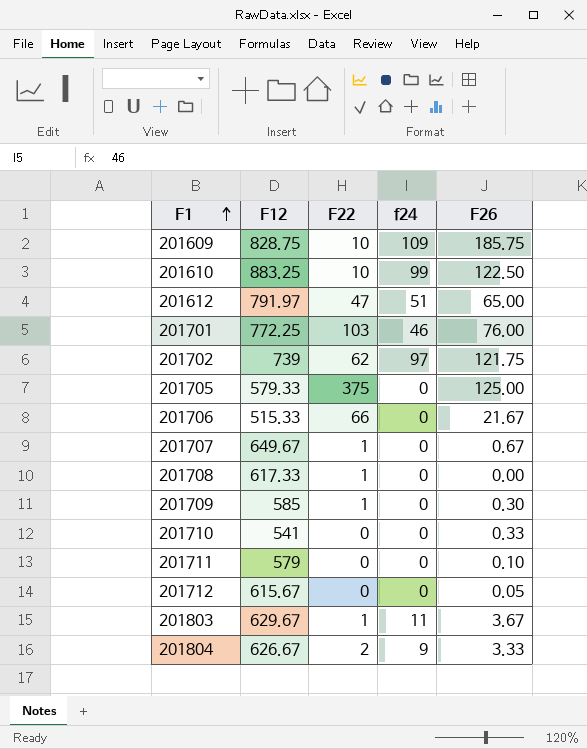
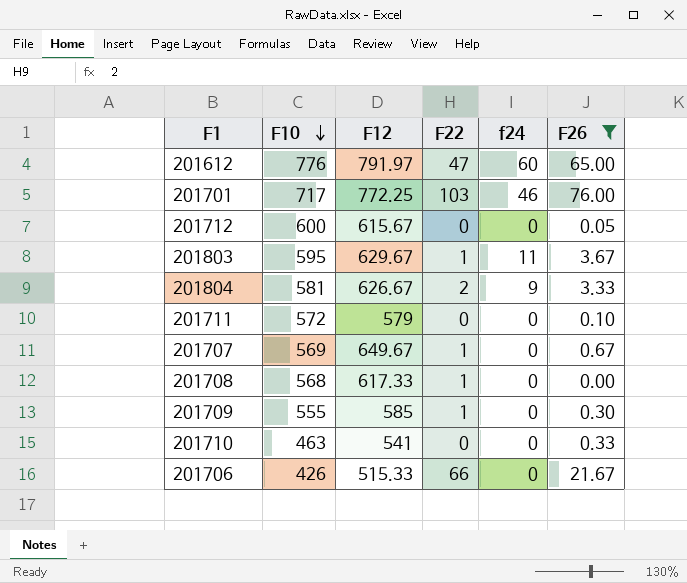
filter: none -> F26 <= 76.00
row order: F1 ascending -> F10 descending
column F10 | position: none -> 2
201612 | f24: 51 -> 60

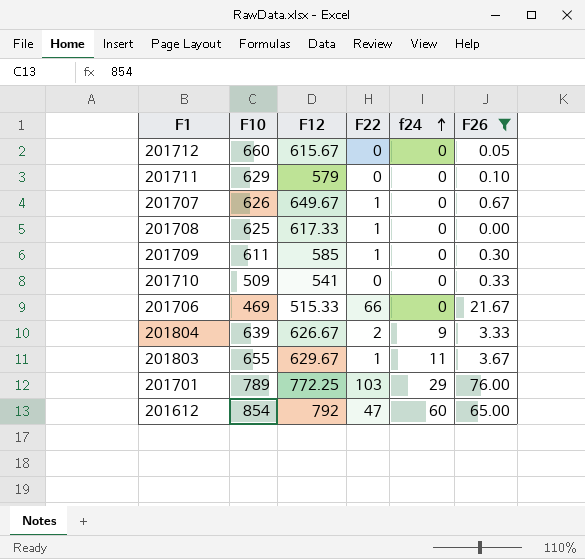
row order: F10 descending -> f24 ascending
201712 | F10: 600 -> 660
201711 | F10: 572 -> 629
201707 | F10: 569 -> 626
201708 | F10: 568 -> 625
201709 | F10: 555 -> 611
201710 | F10: 463 -> 509
201706 | F10: 426 -> 469
201804 | F10: 581 -> 639
201803 | F10: 595 -> 655
201701 | F10: 717 -> 789
201701 | f24: 46 -> 29
201612 | F10: 776 -> 854
201612 | F12: 791.97 -> 792

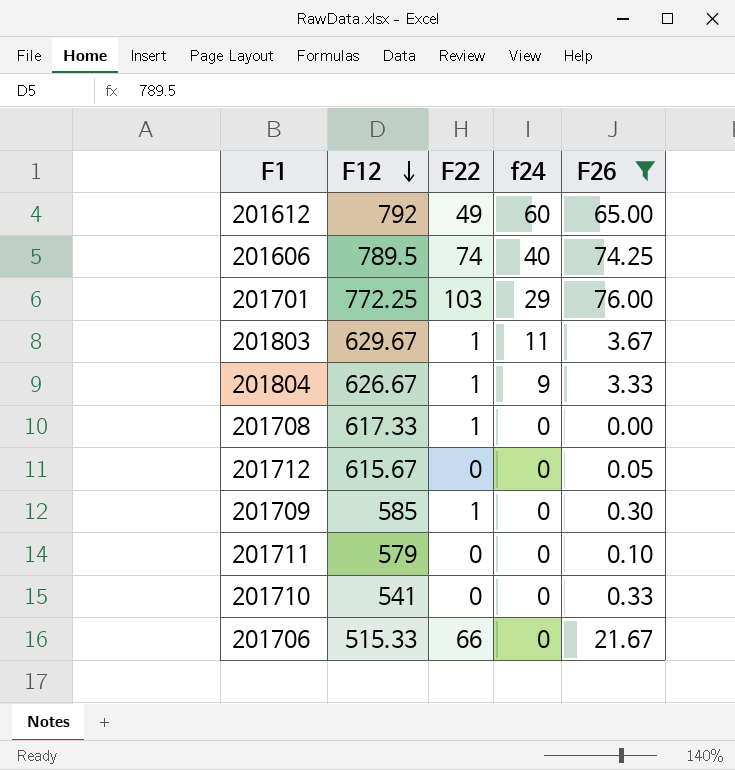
row order: f24 ascending -> F12 descending
column F10 | position: 2 -> none
row 201707: 626 | 649.67 | 1 | 0 | 0.67 -> none
201612 | F22: 47 -> 49
row 201606: none -> 789.5 | 74 | 40 | 74.25
201804 | F22: 2 -> 1

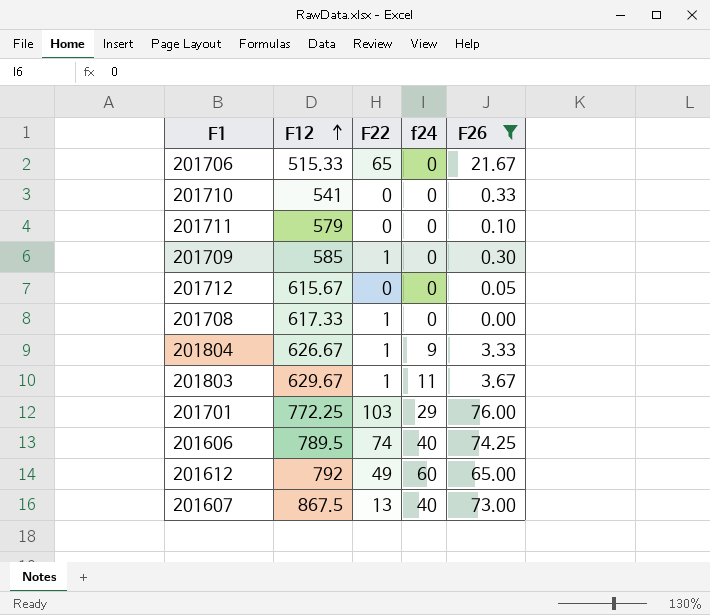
row order: F12 descending -> F12 ascending
201706 | F22: 66 -> 65
row 201607: none -> 867.5 | 13 | 40 | 73.00

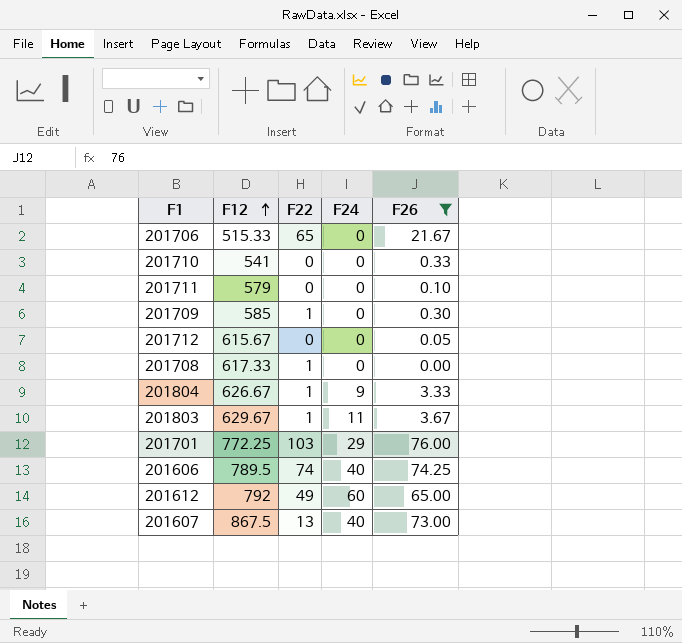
column name: f24 -> F24

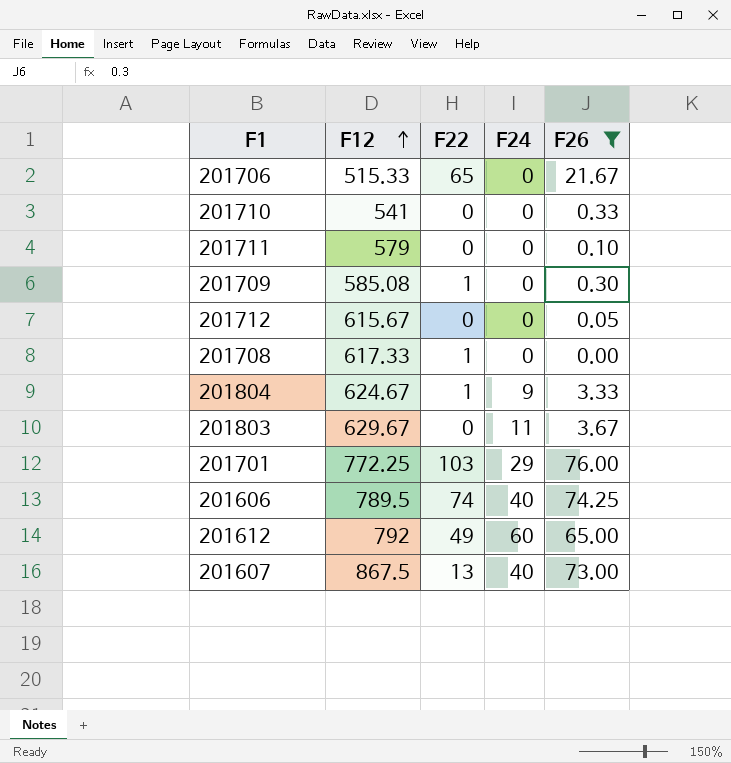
201709 | F12: 585 -> 585.08
201804 | F12: 626.67 -> 624.67
201803 | F22: 1 -> 0

